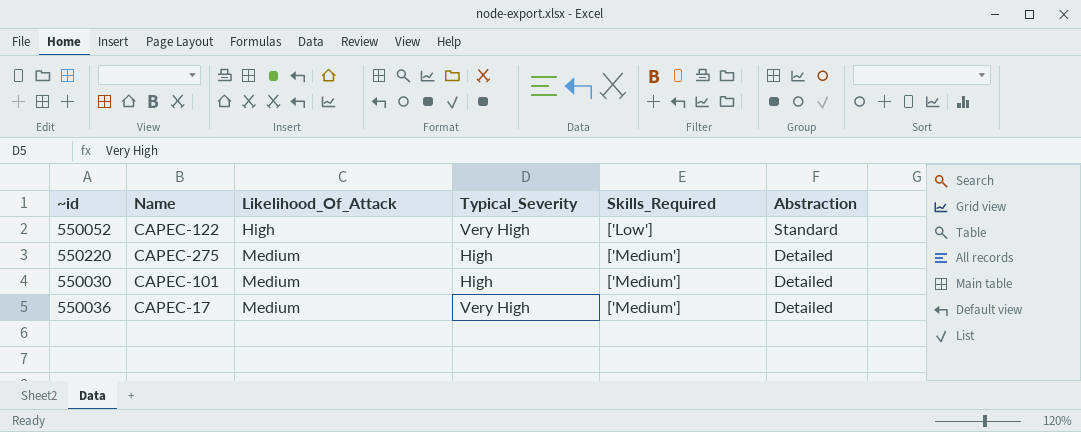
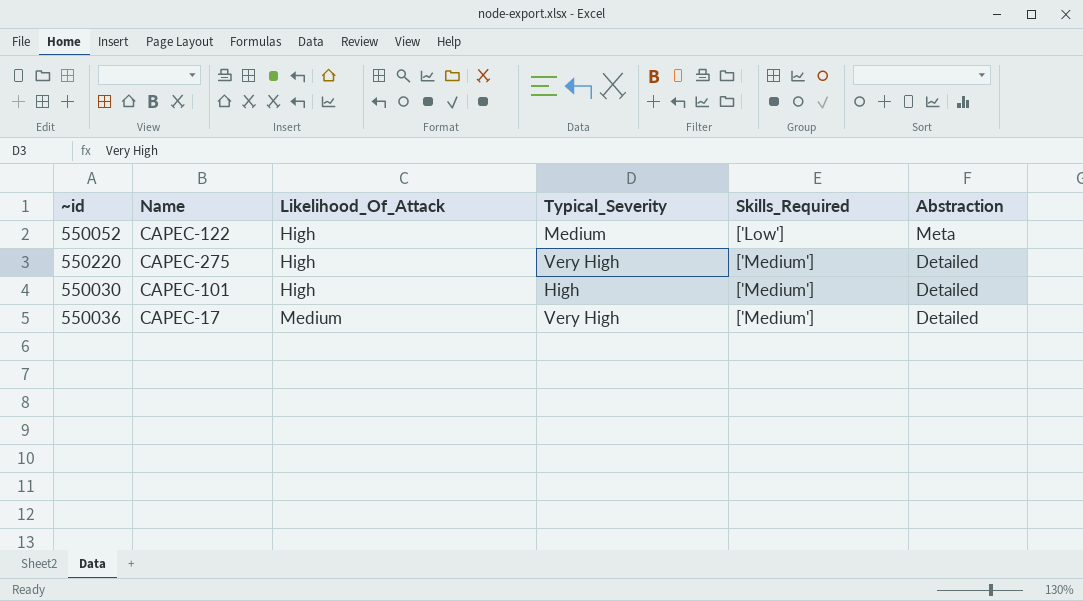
550052 | Typical_Severity: Very High -> Medium
550052 | Abstraction: Standard -> Meta
550220 | Likelihood_Of_Attack: Medium -> High
550220 | Typical_Severity: High -> Very High
550030 | Likelihood_Of_Attack: Medium -> High

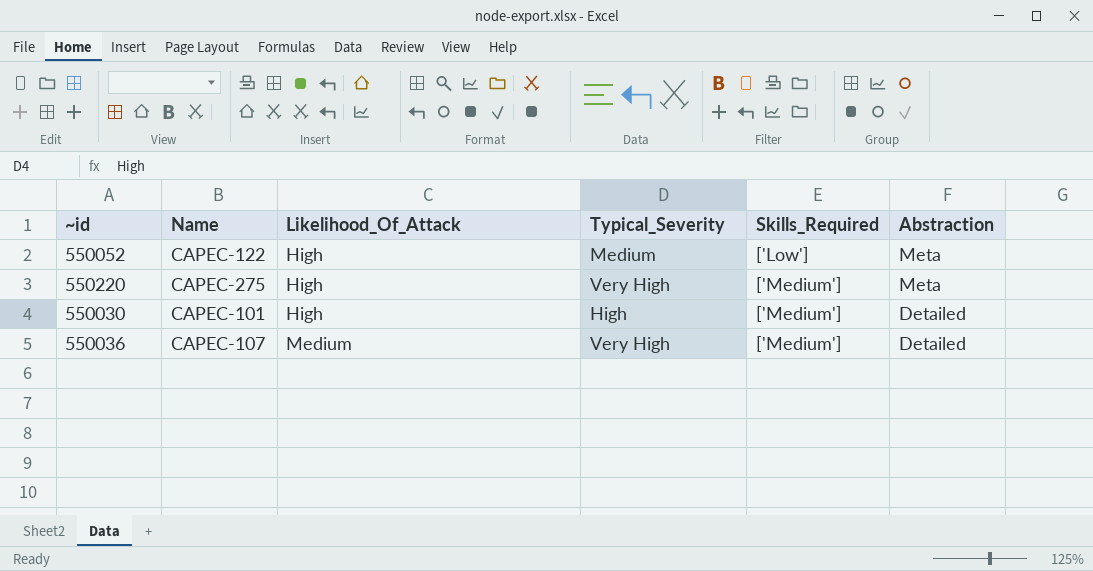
550220 | Abstraction: Detailed -> Meta
550036 | Name: CAPEC-17 -> CAPEC-107

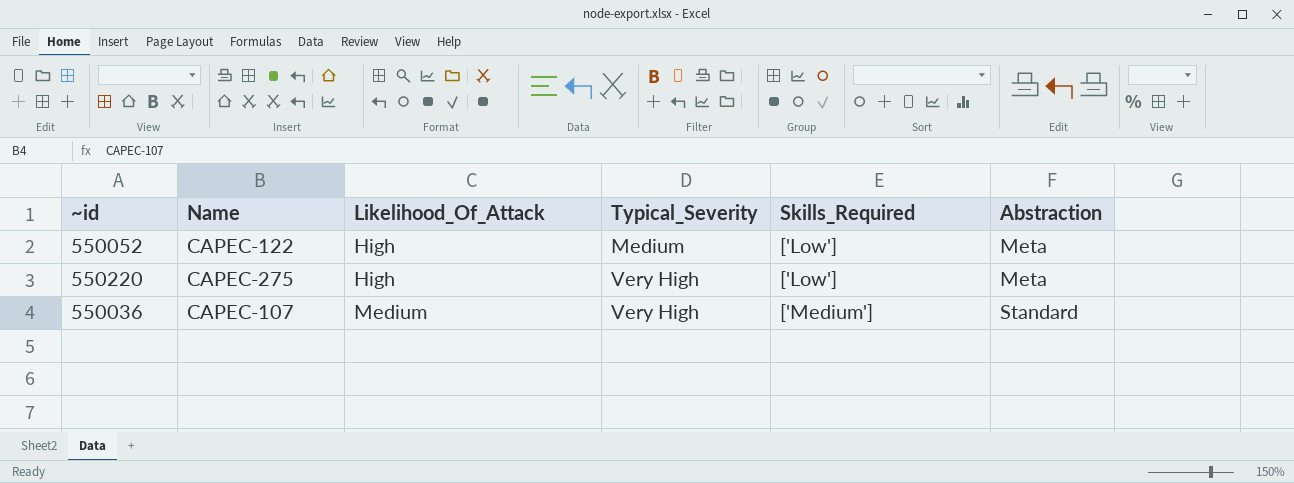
row 550030: CAPEC-101 | High | High | ['Medium'] | Detailed -> none
550220 | Skills_Required: ['Medium'] -> ['Low']
550036 | Abstraction: Detailed -> Standard

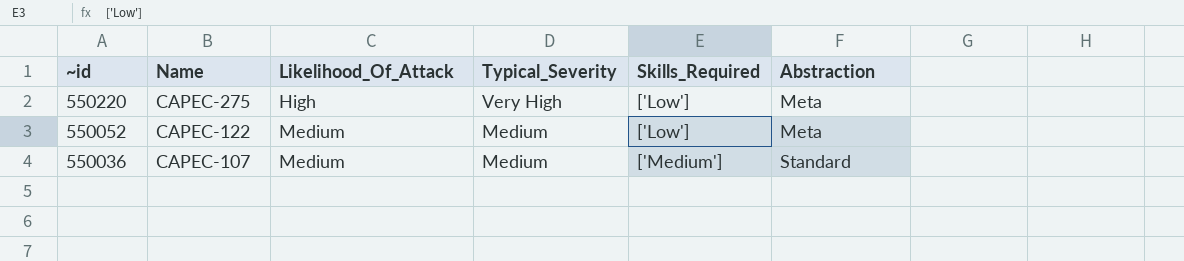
row order: Likelihood_Of_Attack ascending -> ~id descending
550052 | Likelihood_Of_Attack: High -> Medium
550036 | Typical_Severity: Very High -> Medium

